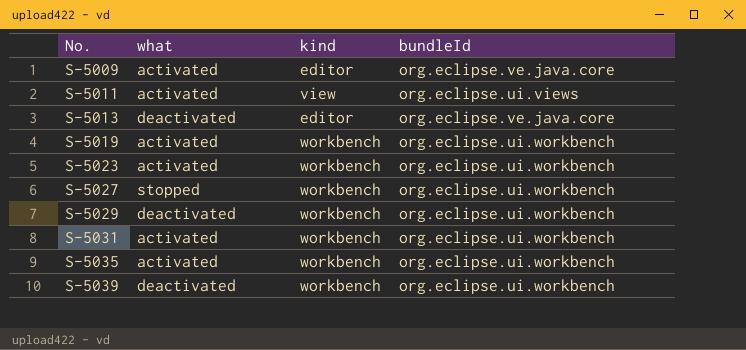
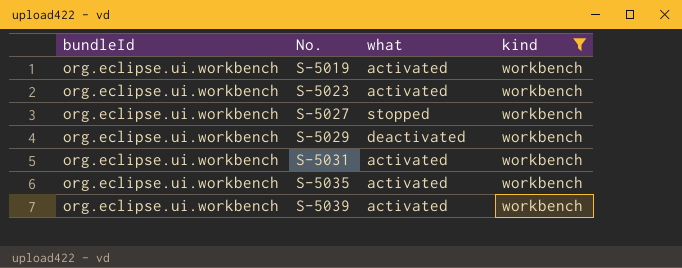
filter: none -> kind = workbench
column bundleId | position: 4 -> 1
S-5039 | what: deactivated -> activated

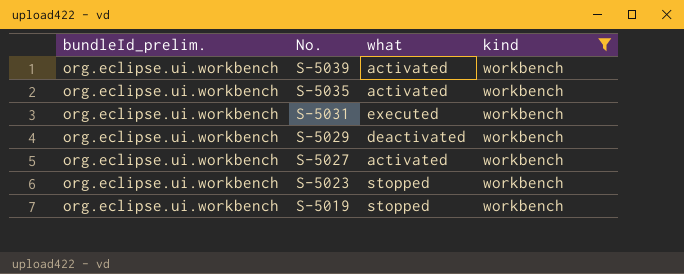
row order: No. ascending -> No. descending
column name: bundleId -> bundleId_prelim.
S-5031 | what: activated -> executed
S-5027 | what: stopped -> activated
S-5023 | what: activated -> stopped
S-5019 | what: activated -> stopped

